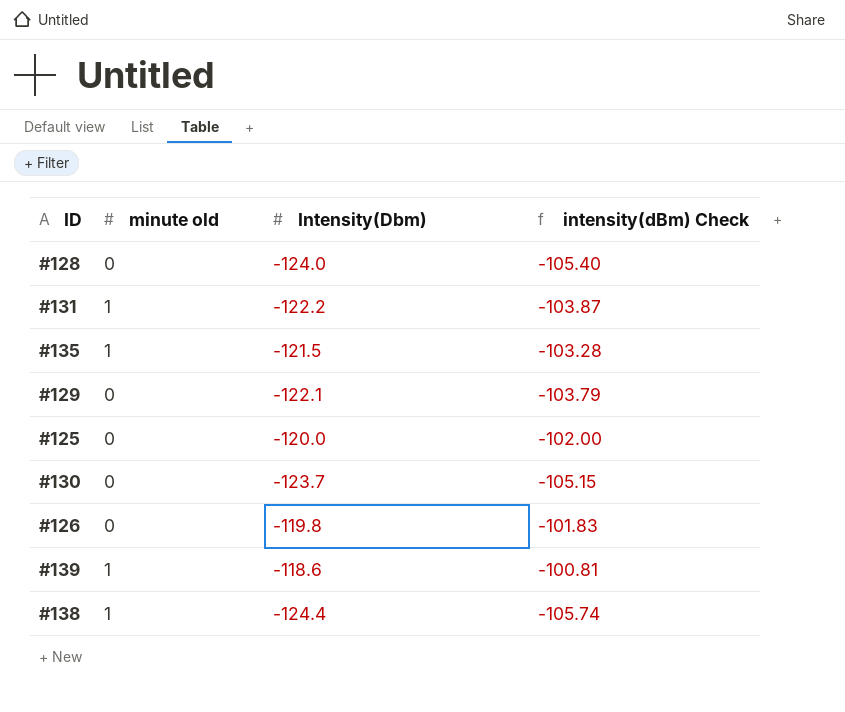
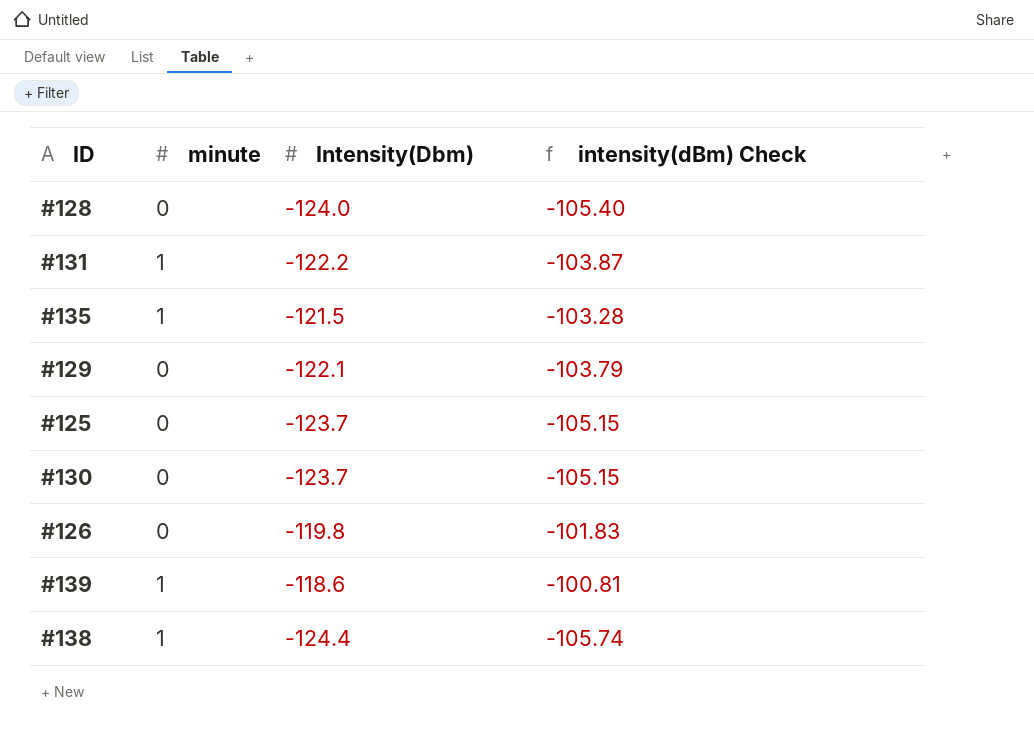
column name: minute old -> minute
#125 | Intensity(Dbm): -120.0 -> -123.7
#125 | intensity(dBm) Check: -102.00 -> -105.15

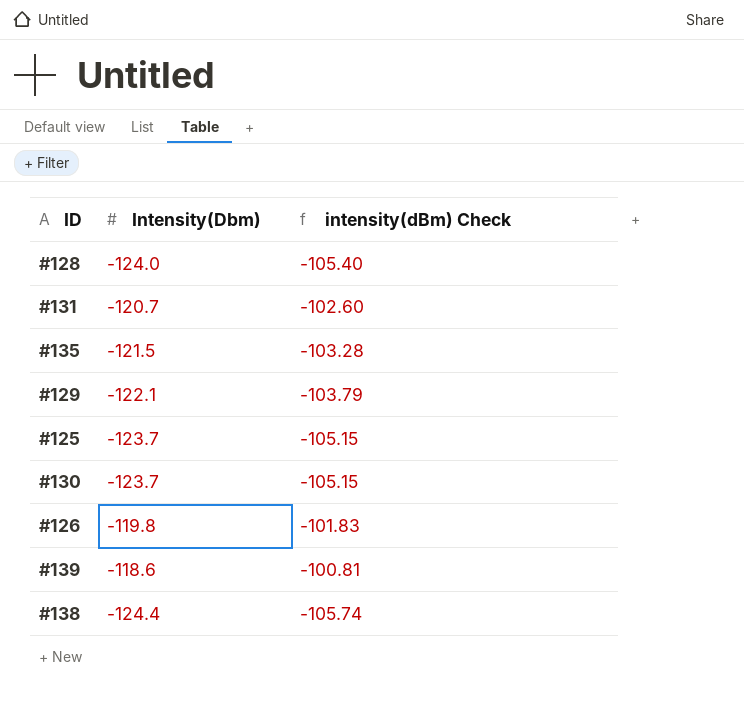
column minute | position: 2 -> none
#131 | Intensity(Dbm): -122.2 -> -120.7
#131 | intensity(dBm) Check: -103.87 -> -102.60

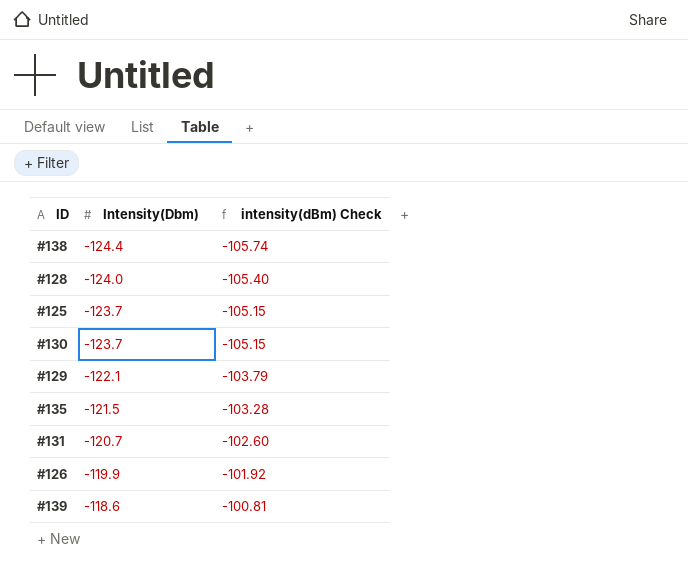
row order: none -> Intensity(Dbm) ascending
#126 | Intensity(Dbm): -119.8 -> -119.9
#126 | intensity(dBm) Check: -101.83 -> -101.92

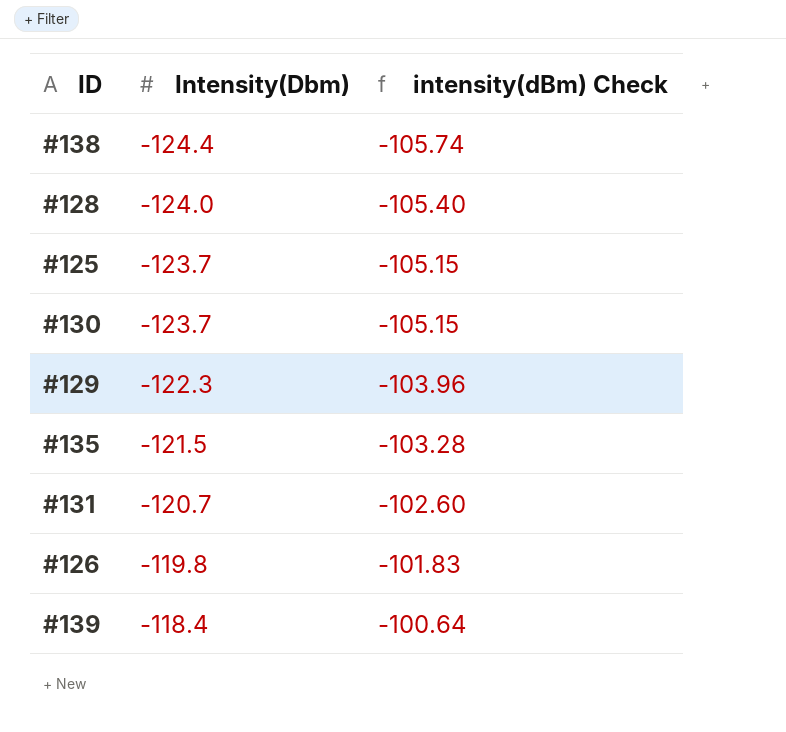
#129 | Intensity(Dbm): -122.1 -> -122.3
#129 | intensity(dBm) Check: -103.79 -> -103.96
#126 | Intensity(Dbm): -119.9 -> -119.8
#126 | intensity(dBm) Check: -101.92 -> -101.83
#139 | Intensity(Dbm): -118.6 -> -118.4
#139 | intensity(dBm) Check: -100.81 -> -100.64

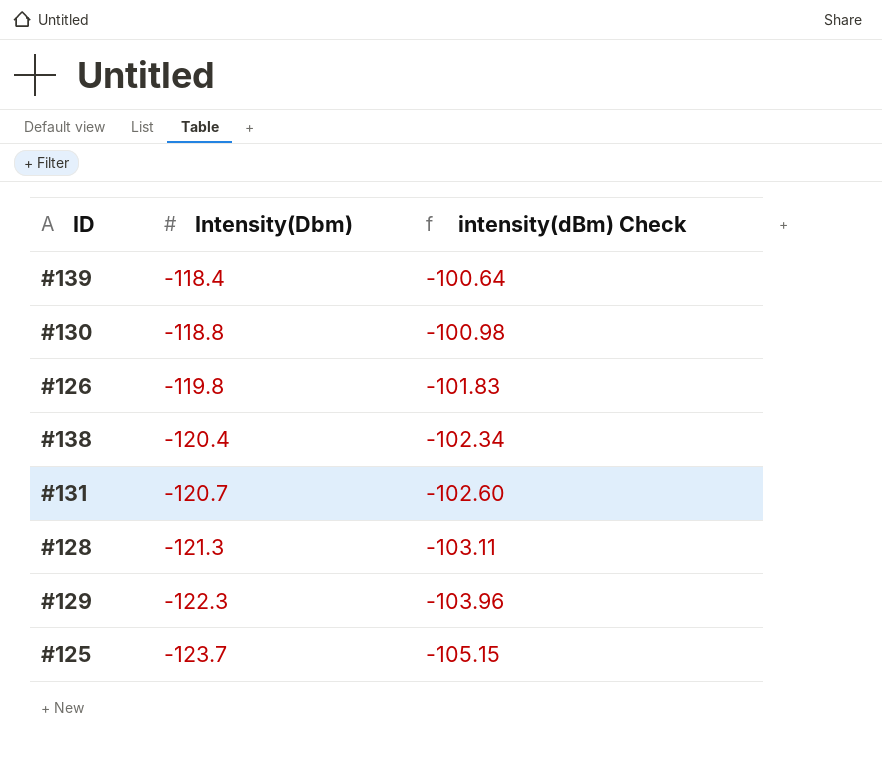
row order: Intensity(Dbm) ascending -> Intensity(Dbm) descending
row #135: -121.5 | -103.28 -> none
#130 | Intensity(Dbm): -123.7 -> -118.8
#130 | intensity(dBm) Check: -105.15 -> -100.98
#138 | Intensity(Dbm): -124.4 -> -120.4
#138 | intensity(dBm) Check: -105.74 -> -102.34
#128 | Intensity(Dbm): -124.0 -> -121.3
#128 | intensity(dBm) Check: -105.40 -> -103.11

